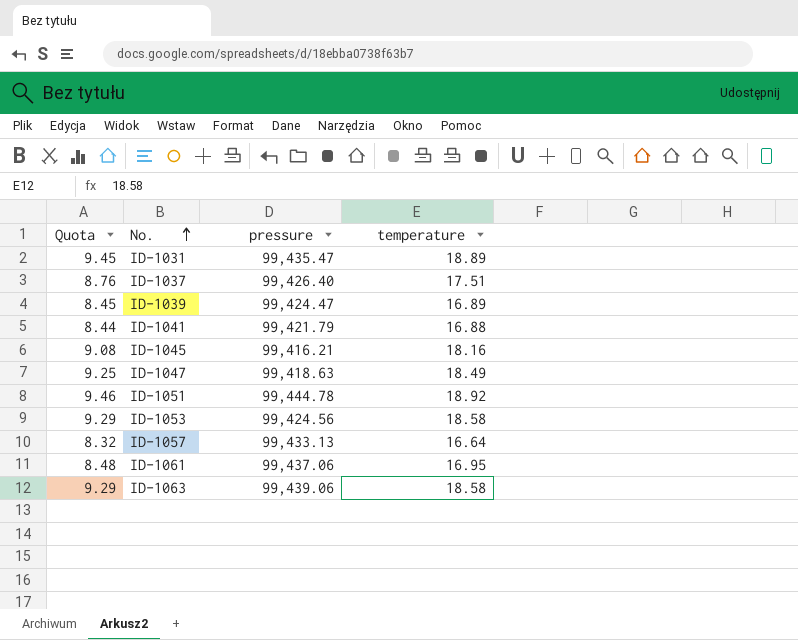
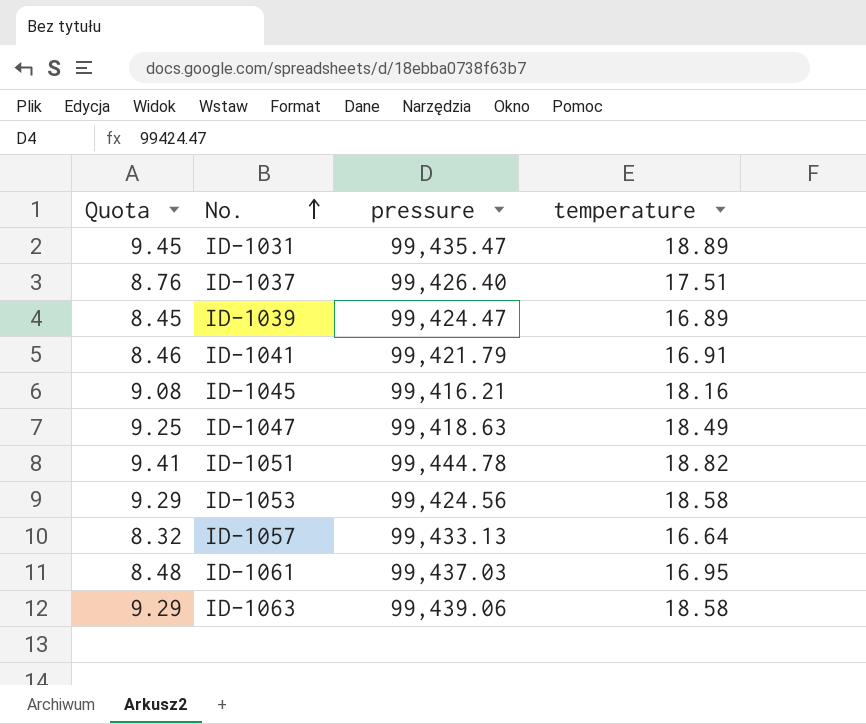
ID-1041 | Quota: 8.44 -> 8.46
ID-1041 | temperature: 16.88 -> 16.91
ID-1051 | Quota: 9.46 -> 9.41
ID-1051 | temperature: 18.92 -> 18.82
ID-1061 | pressure: 99,437.06 -> 99,437.03

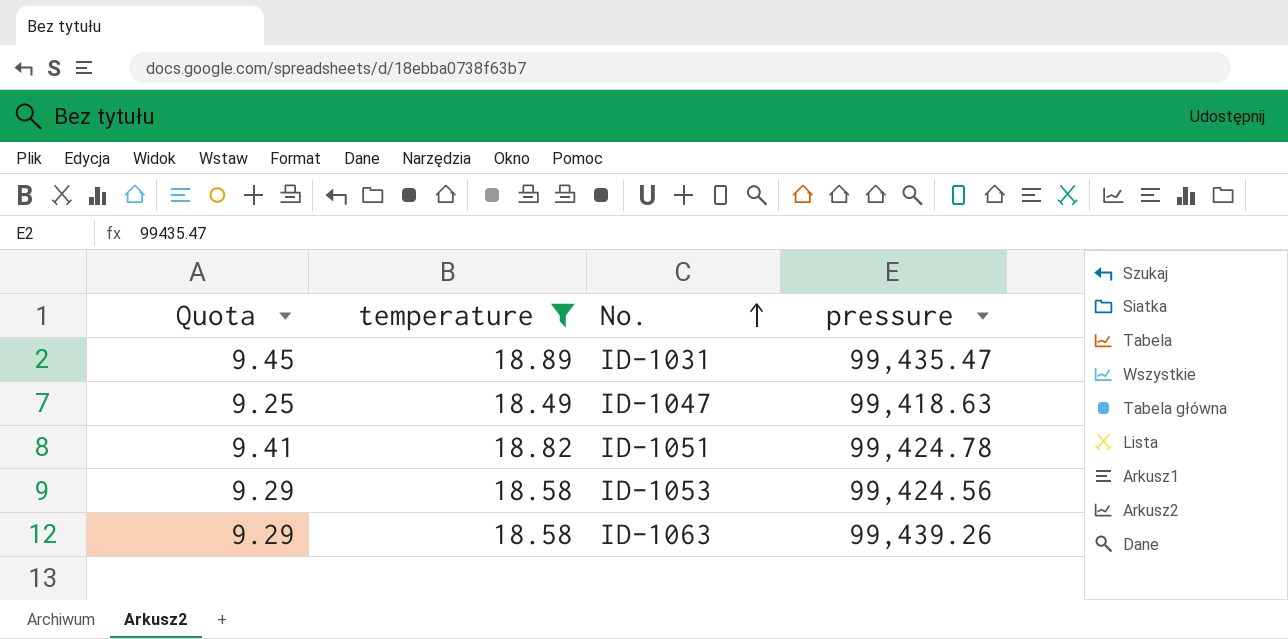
filter: none -> temperature >= 18.49
column temperature | position: 4 -> 2
ID-1051 | pressure: 99,444.78 -> 99,424.78
ID-1063 | pressure: 99,439.06 -> 99,439.26

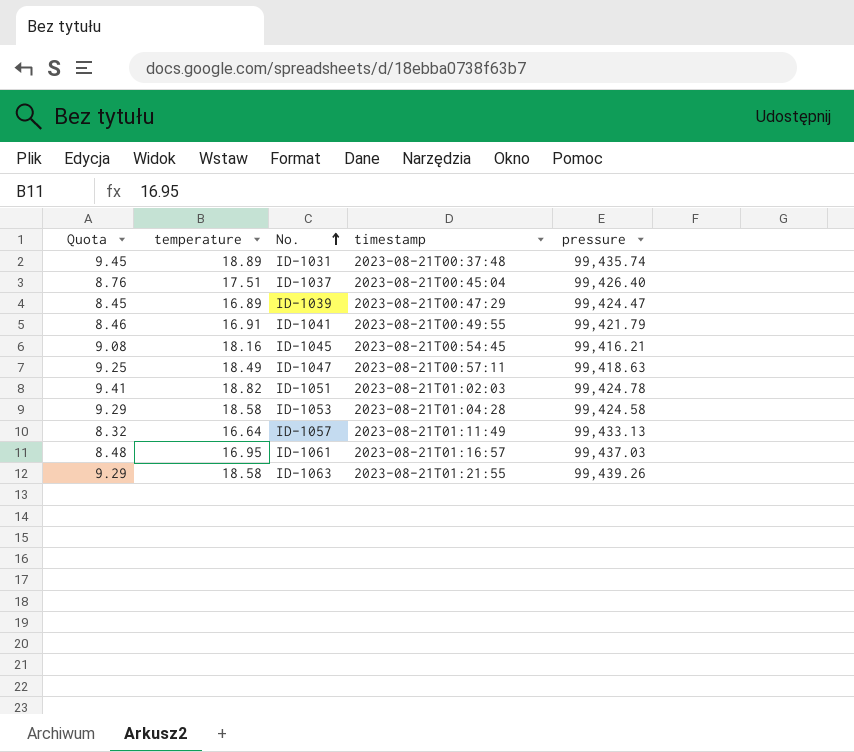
filter: temperature >= 18.49 -> none
column timestamp | position: none -> 4
ID-1031 | pressure: 99,435.47 -> 99,435.74
ID-1053 | pressure: 99,424.56 -> 99,424.58

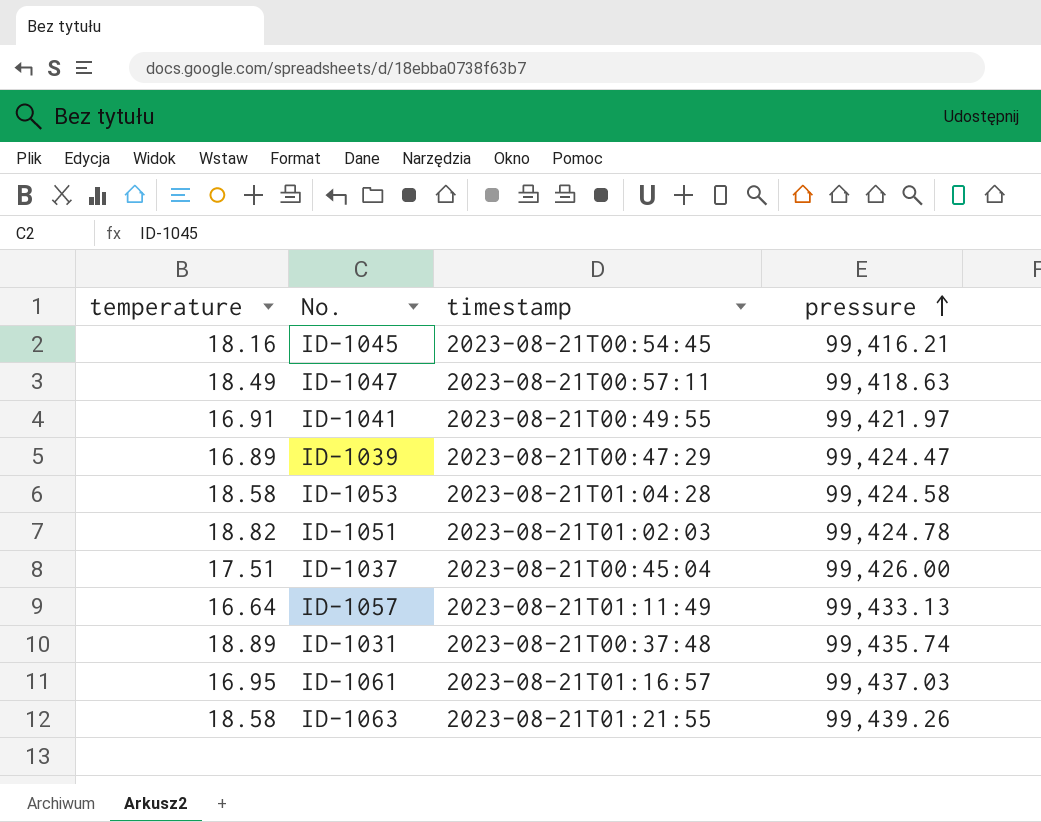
row order: No. ascending -> pressure ascending
column Quota | formula: [temperature] * 0.5 -> none
ID-1041 | pressure: 99,421.79 -> 99,421.97
ID-1037 | pressure: 99,426.40 -> 99,426.00

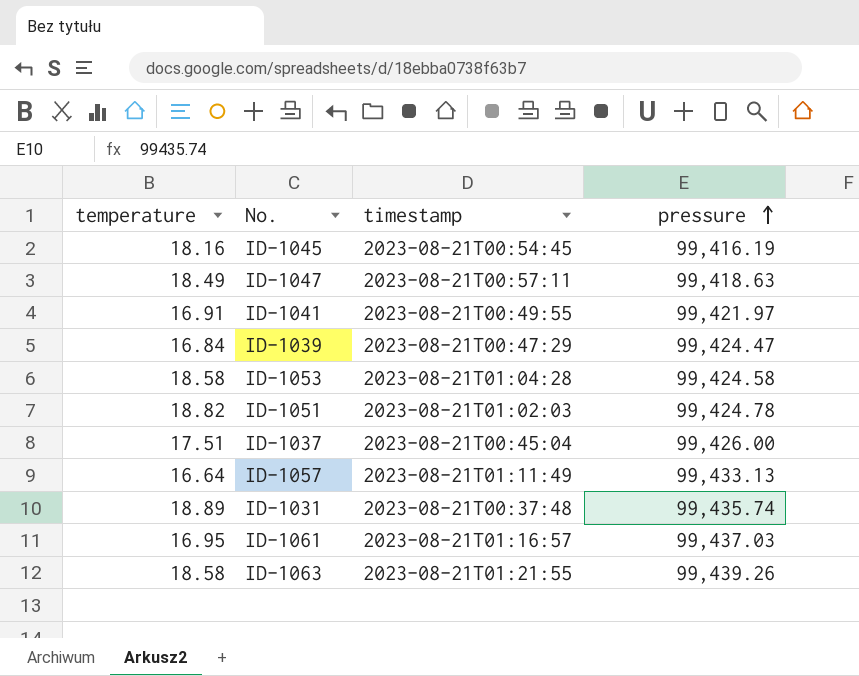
ID-1045 | pressure: 99,416.21 -> 99,416.19
ID-1039 | temperature: 16.89 -> 16.84

